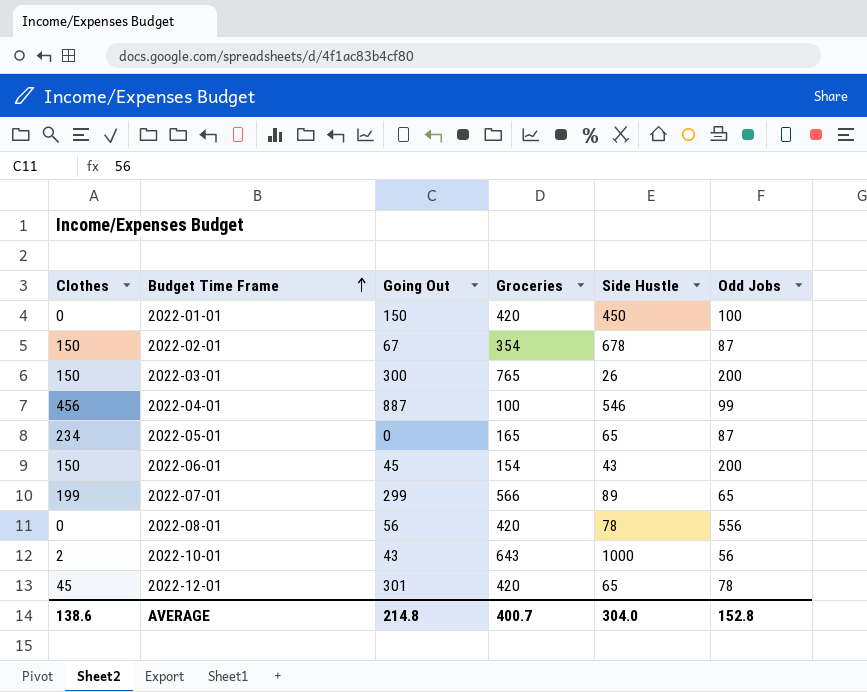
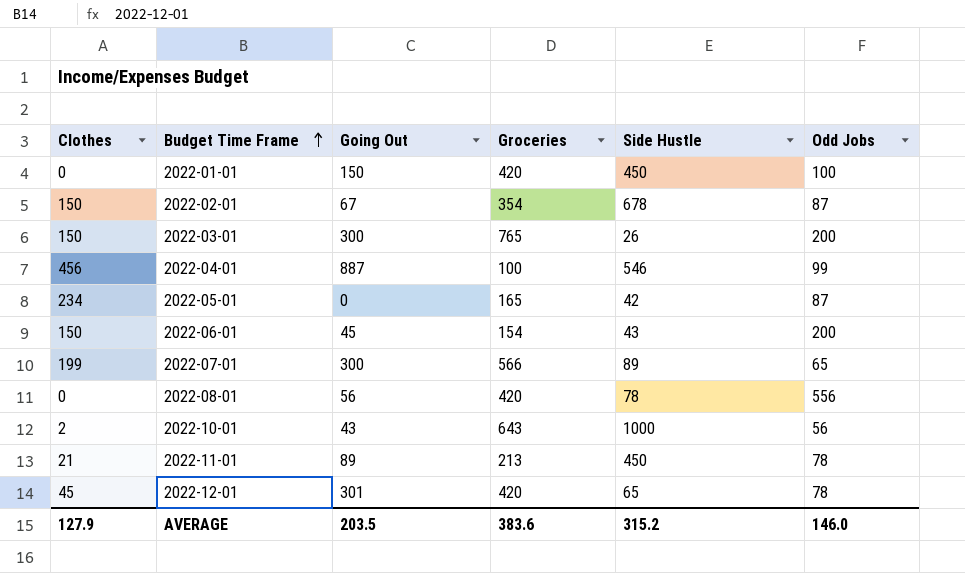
2022-05-01 | Side Hustle: 65 -> 42
2022-07-01 | Going Out: 299 -> 300
row 2022-11-01: none -> 21 | 89 | 213 | 450 | 78
AVERAGE | Clothes: 138.6 -> 127.9
AVERAGE | Going Out: 214.8 -> 203.5
AVERAGE | Groceries: 400.7 -> 383.6
AVERAGE | Side Hustle: 304.0 -> 315.2
AVERAGE | Odd Jobs: 152.8 -> 146.0

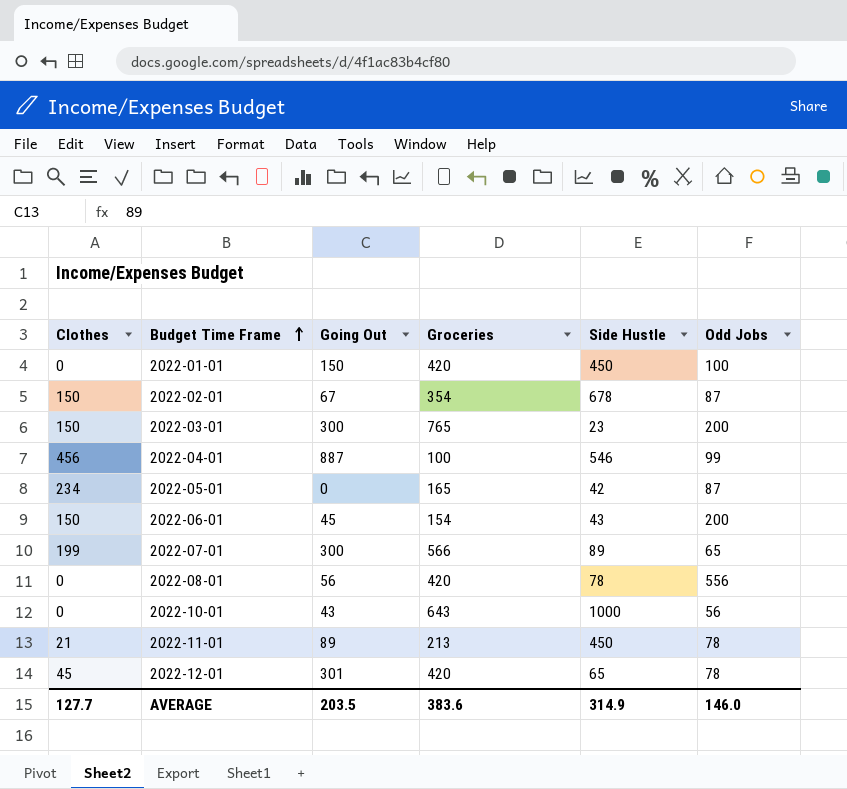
2022-03-01 | Side Hustle: 26 -> 23
2022-10-01 | Clothes: 2 -> 0
AVERAGE | Clothes: 127.9 -> 127.7
AVERAGE | Side Hustle: 315.2 -> 314.9

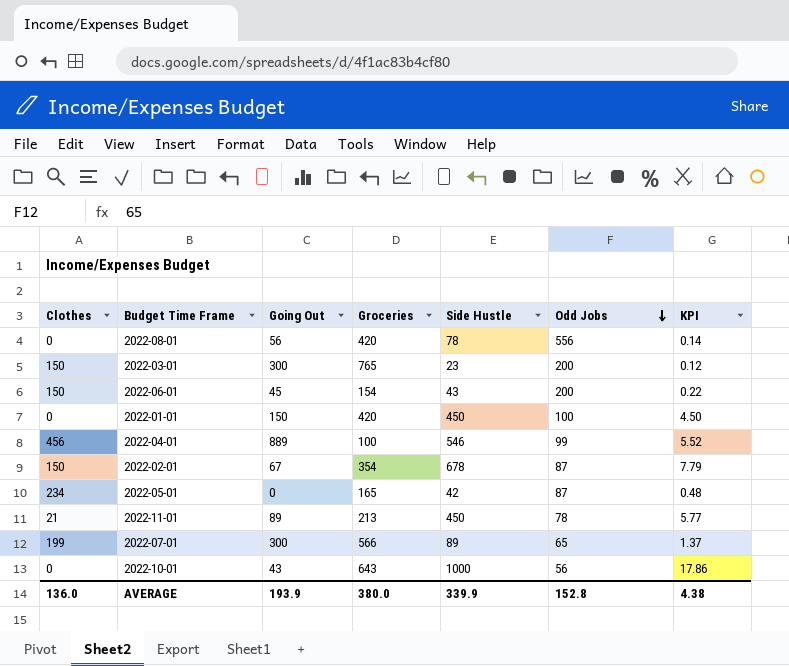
row order: Budget Time Frame ascending -> Odd Jobs descending
column KPI | formula: none -> [Side Hustle] / [Odd Jobs]
row 2022-12-01: 45 | 301 | 420 | 65 | 78 -> none
2022-04-01 | Going Out: 887 -> 889
AVERAGE | Clothes: 127.7 -> 136.0
AVERAGE | Going Out: 203.5 -> 193.9
AVERAGE | Groceries: 383.6 -> 380.0
AVERAGE | Side Hustle: 314.9 -> 339.9
AVERAGE | Odd Jobs: 146.0 -> 152.8

